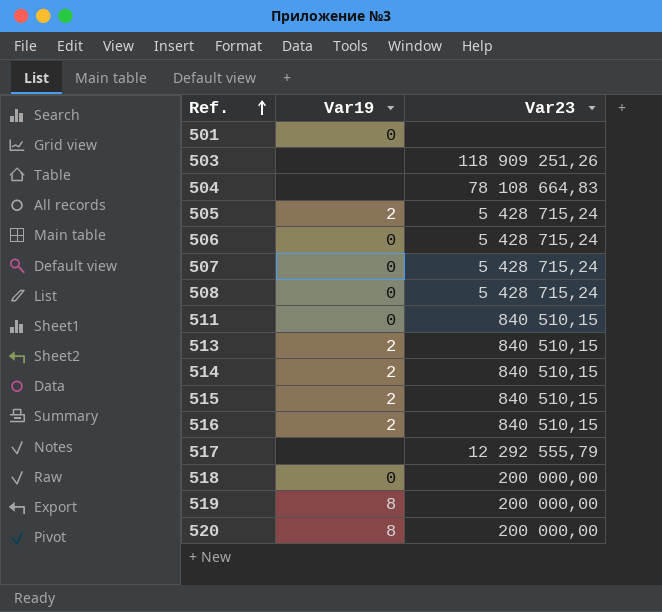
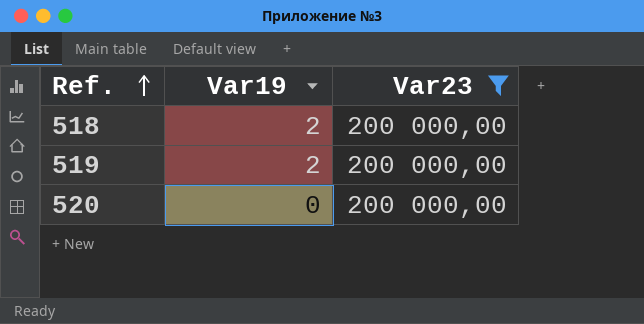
filter: none -> Var23 = 200 000,00
518 | Var19: 0 -> 2
519 | Var19: 8 -> 2
520 | Var19: 8 -> 0

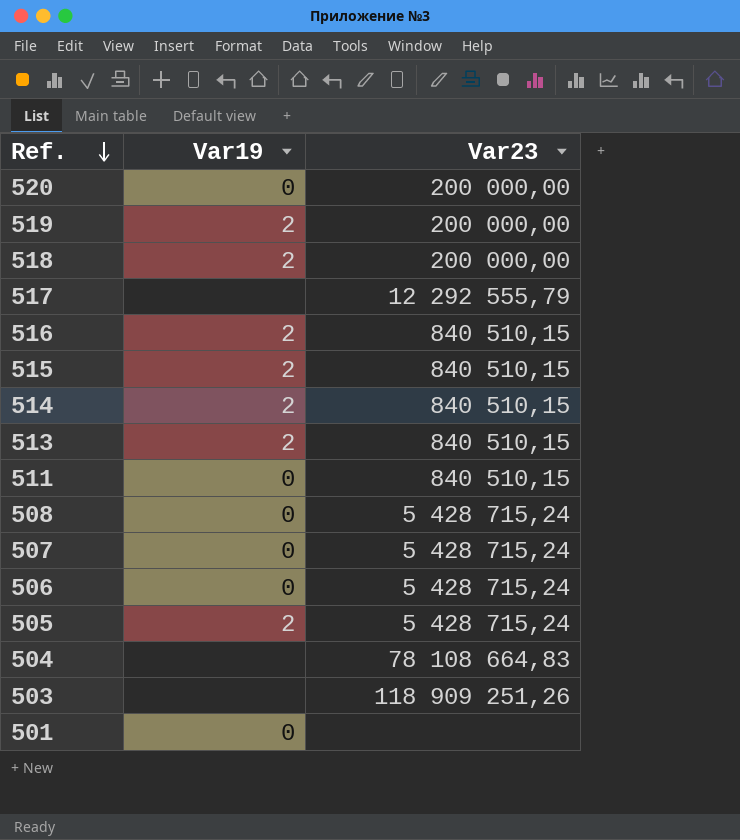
filter: Var23 = 200 000,00 -> none
row order: Ref. ascending -> Ref. descending

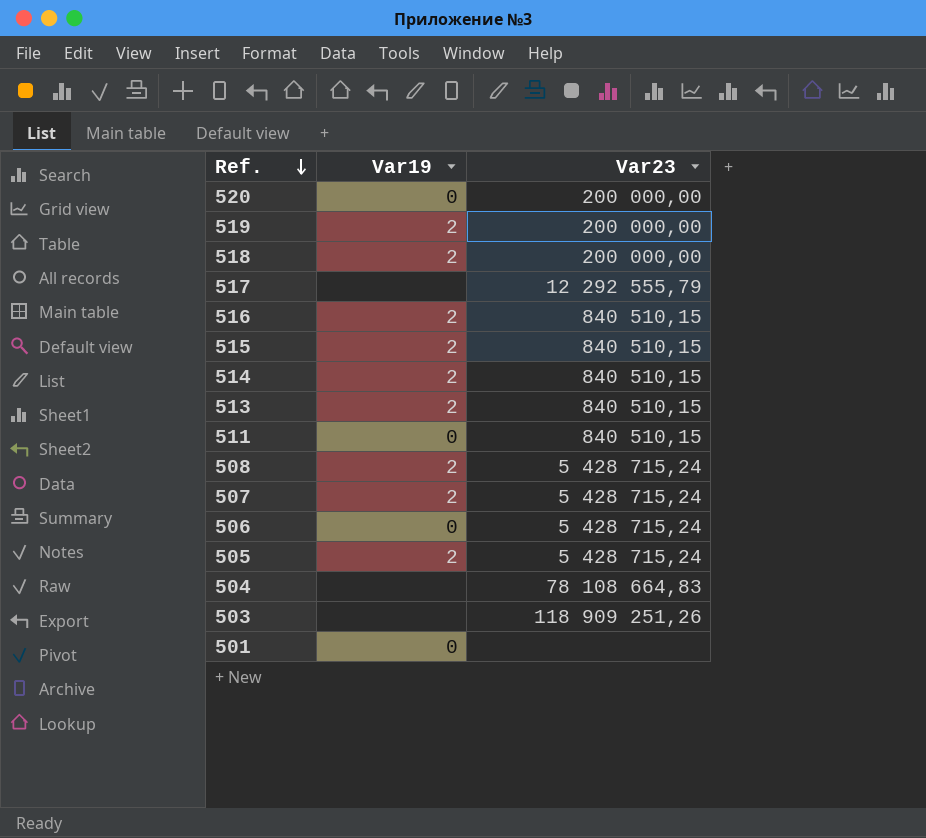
508 | Var19: 0 -> 2
507 | Var19: 0 -> 2

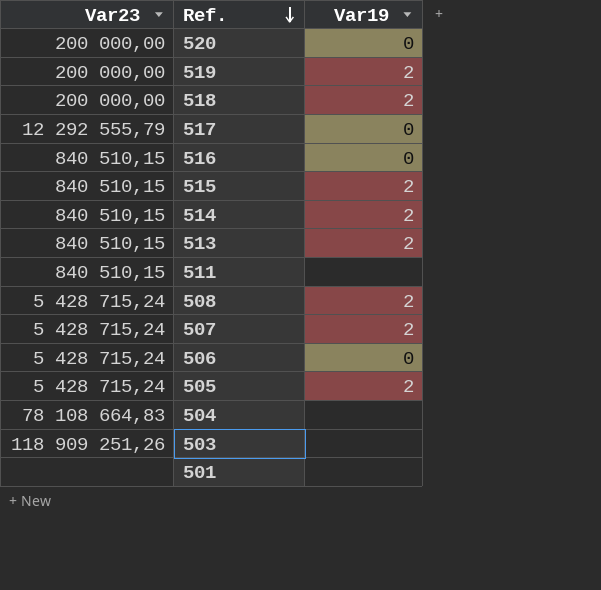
column Var23 | position: 3 -> 1
517 | Var19: none -> 0
516 | Var19: 2 -> 0
511 | Var19: 0 -> none
501 | Var19: 0 -> none

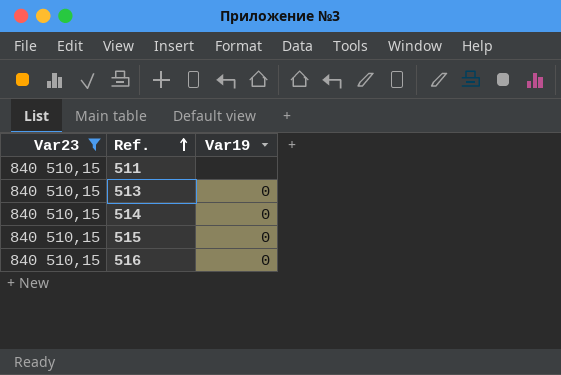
filter: none -> Var23 = 840 510,15
row order: Ref. descending -> Ref. ascending
513 | Var19: 2 -> 0
514 | Var19: 2 -> 0
515 | Var19: 2 -> 0

